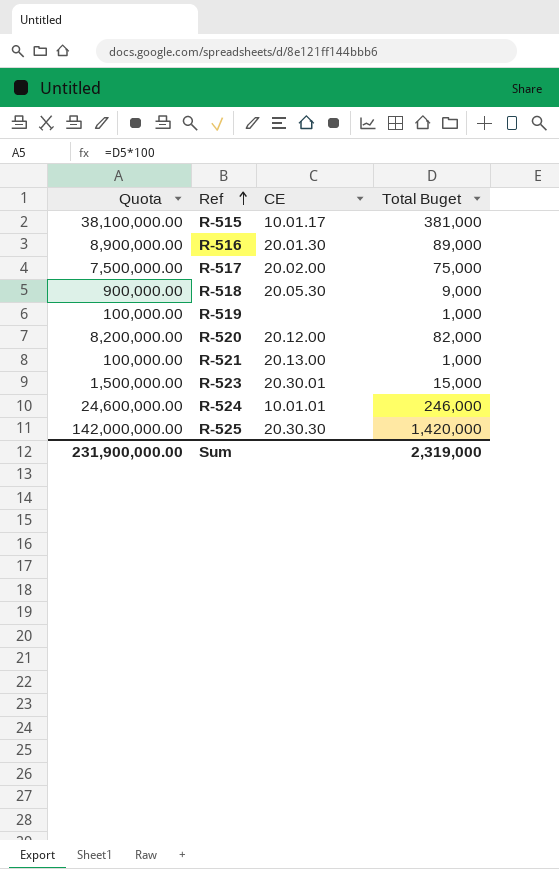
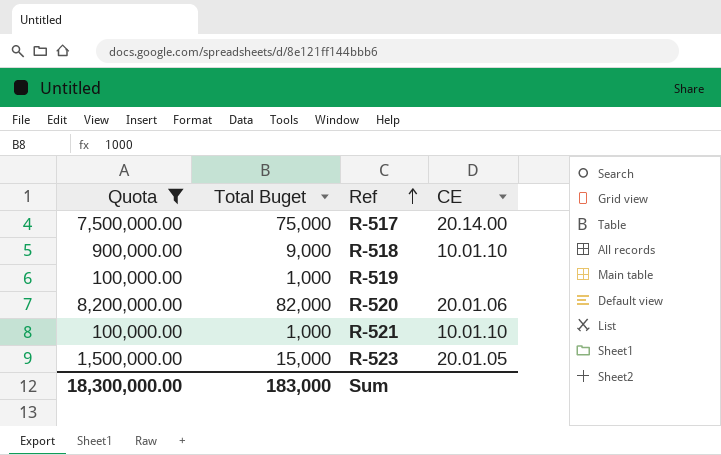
filter: none -> Quota <= 8,200,000.00
column Total Buget | position: 4 -> 2
R-517 | CE: 20.02.00 -> 20.14.00
R-518 | CE: 20.05.30 -> 10.01.10
R-520 | CE: 20.12.00 -> 20.01.06
R-521 | CE: 20.13.00 -> 10.01.10
R-523 | CE: 20.30.01 -> 20.01.05
Sum | Quota: 231,900,000.00 -> 18,300,000.00
Sum | Total Buget: 2,319,000 -> 183,000

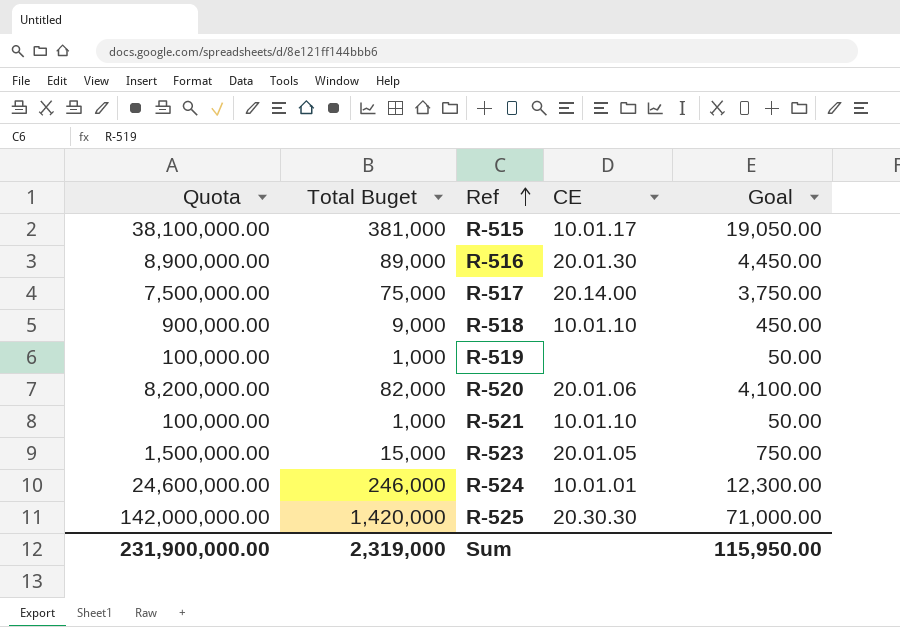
filter: Quota <= 8,200,000.00 -> none
column Goal | formula: none -> [Total Buget] * 0.05
Sum | Quota: 18,300,000.00 -> 231,900,000.00
Sum | Total Buget: 183,000 -> 2,319,000

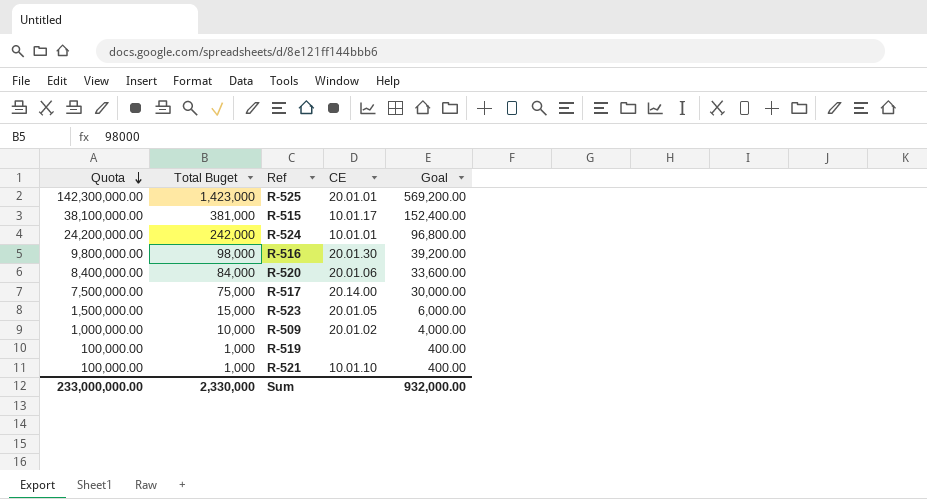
row order: Ref ascending -> Quota descending
column Goal | formula: [Total Buget] * 0.05 -> [Total Buget] * 0.4
row R-518: 900,000.00 | 9,000 | 10.01.10 | 450.00 -> none
R-525 | Quota: 142,000,000.00 -> 142,300,000.00
R-525 | Total Buget: 1,420,000 -> 1,423,000
R-525 | CE: 20.30.30 -> 20.01.01
R-524 | Quota: 24,600,000.00 -> 24,200,000.00
R-524 | Total Buget: 246,000 -> 242,000
R-516 | Quota: 8,900,000.00 -> 9,800,000.00
R-516 | Total Buget: 89,000 -> 98,000
R-520 | Quota: 8,200,000.00 -> 8,400,000.00
R-520 | Total Buget: 82,000 -> 84,000
row R-509: none -> 1,000,000.00 | 10,000 | 20.01.02 | 4,000.00
Sum | Quota: 231,900,000.00 -> 233,000,000.00
Sum | Total Buget: 2,319,000 -> 2,330,000
Sum | Goal: 115,950.00 -> 932,000.00

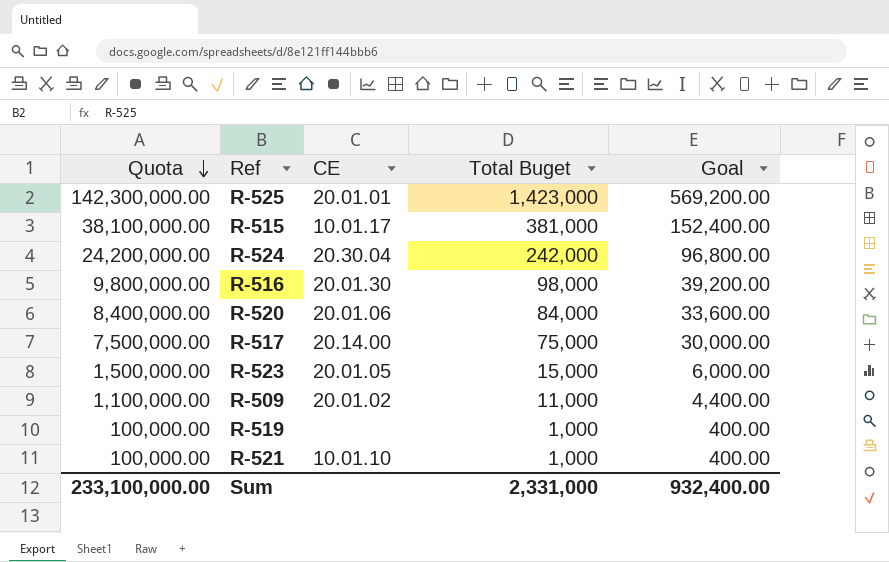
column Total Buget | position: 2 -> 4
R-524 | CE: 10.01.01 -> 20.30.04
R-509 | Quota: 1,000,000.00 -> 1,100,000.00
R-509 | Total Buget: 10,000 -> 11,000
R-509 | Goal: 4,000.00 -> 4,400.00
Sum | Quota: 233,000,000.00 -> 233,100,000.00
Sum | Total Buget: 2,330,000 -> 2,331,000
Sum | Goal: 932,000.00 -> 932,400.00

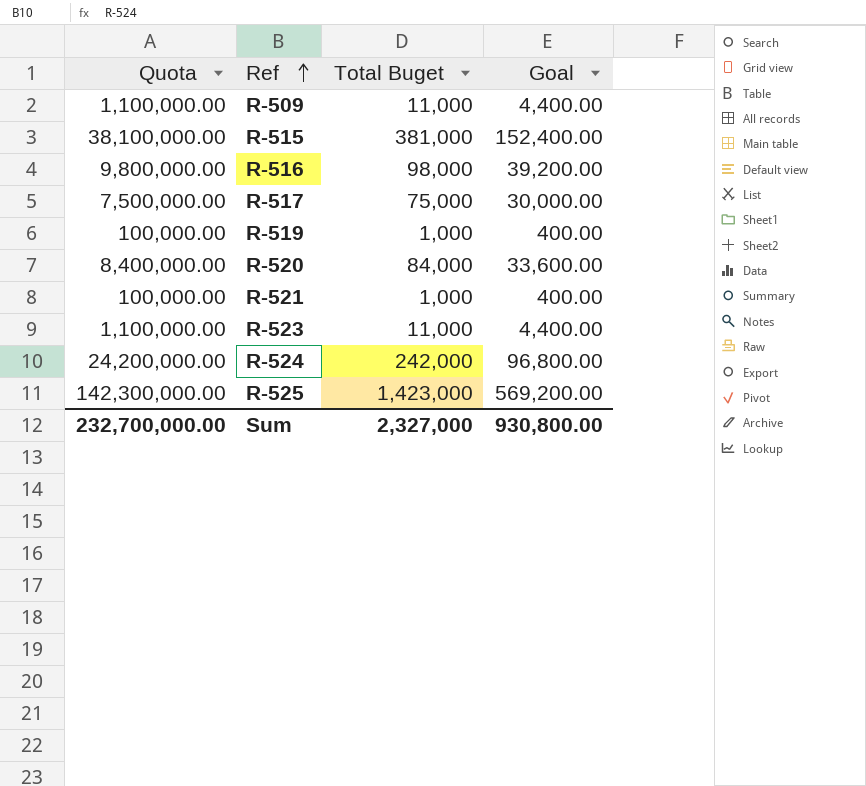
row order: Quota descending -> Ref ascending
column CE | position: 3 -> none
R-523 | Quota: 1,500,000.00 -> 1,100,000.00
R-523 | Total Buget: 15,000 -> 11,000
R-523 | Goal: 6,000.00 -> 4,400.00
Sum | Quota: 233,100,000.00 -> 232,700,000.00
Sum | Total Buget: 2,331,000 -> 2,327,000
Sum | Goal: 932,400.00 -> 930,800.00

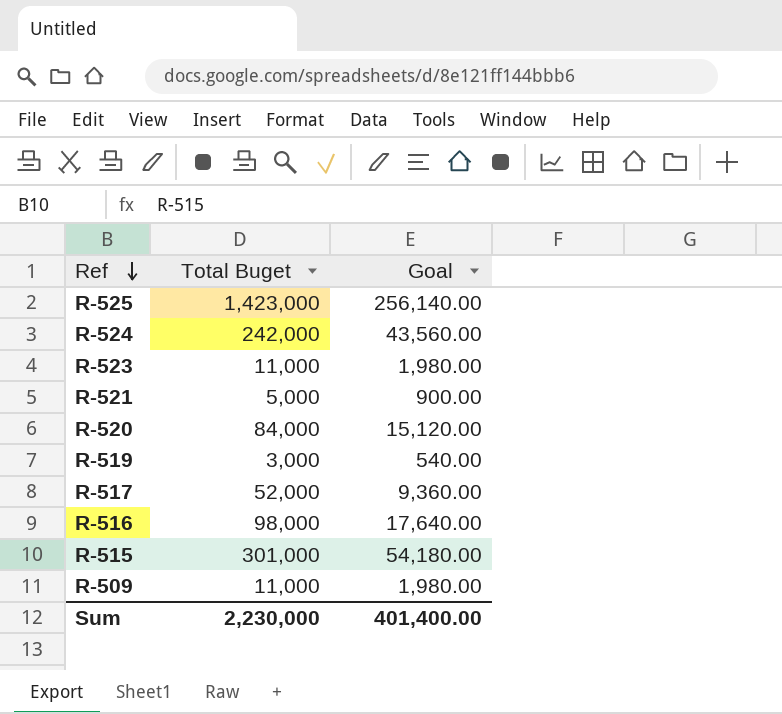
row order: Ref ascending -> Ref descending
column Quota | formula: [Total Buget] * 100 -> none
column Goal | formula: [Total Buget] * 0.4 -> [Total Buget] * 0.18
R-521 | Total Buget: 1,000 -> 5,000
R-519 | Total Buget: 1,000 -> 3,000
R-517 | Total Buget: 75,000 -> 52,000
R-515 | Total Buget: 381,000 -> 301,000
Sum | Total Buget: 2,327,000 -> 2,230,000
Sum | Goal: 930,800.00 -> 401,400.00

